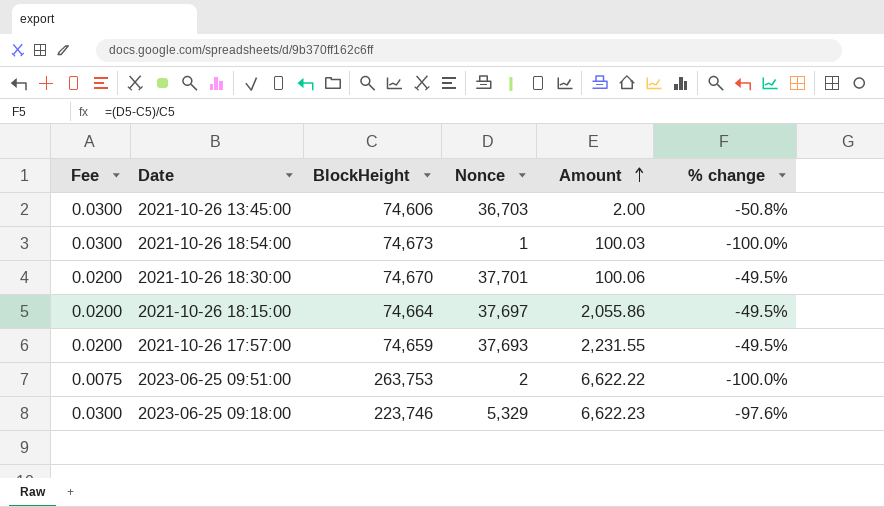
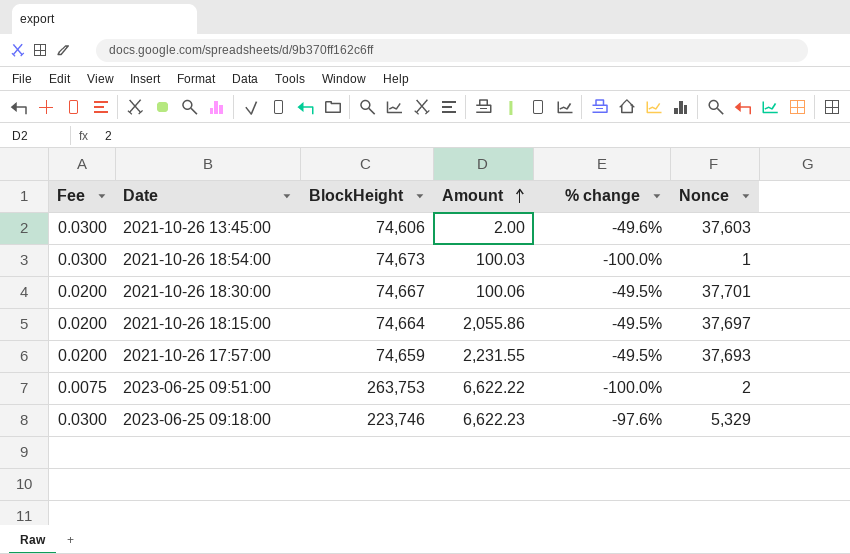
column Nonce | position: 4 -> 6
2021-10-26 13:45:00 | % change: -50.8% -> -49.6%
2021-10-26 13:45:00 | Nonce: 36,703 -> 37,603
2021-10-26 18:30:00 | BlockHeight: 74,670 -> 74,667

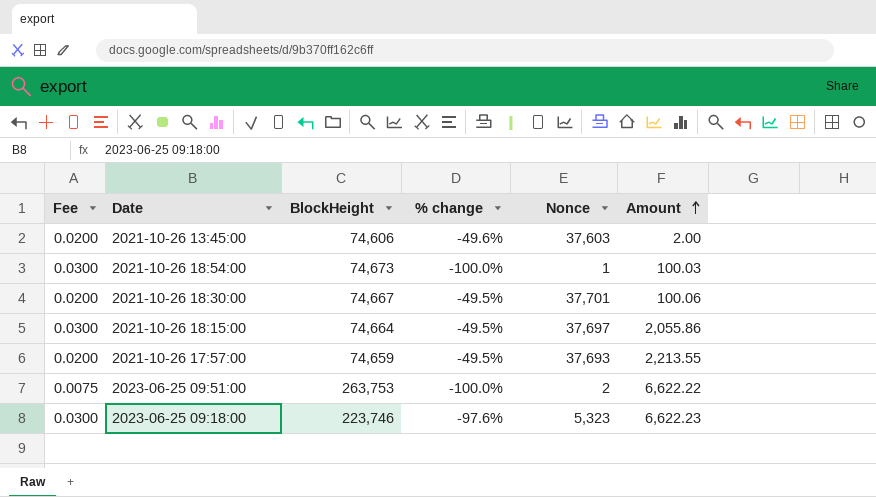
column Amount | position: 4 -> 6
2021-10-26 13:45:00 | Fee: 0.0300 -> 0.0200
2021-10-26 18:15:00 | Fee: 0.0200 -> 0.0300
2021-10-26 17:57:00 | Amount: 2,231.55 -> 2,213.55
2023-06-25 09:18:00 | Nonce: 5,329 -> 5,323

